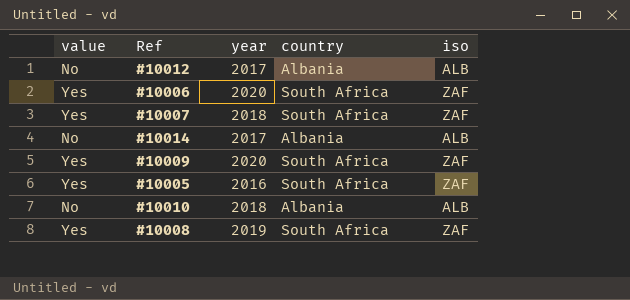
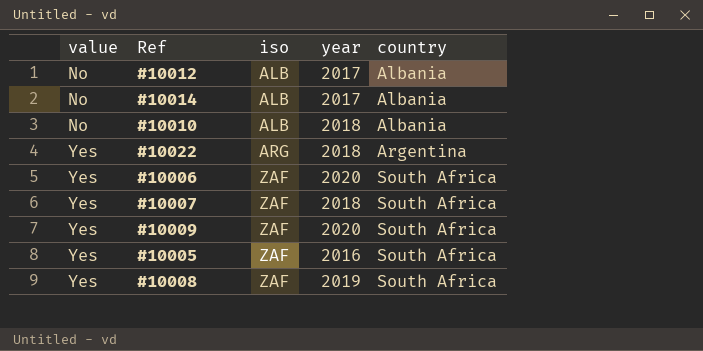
row order: none -> value ascending
column iso | position: 5 -> 3
row #10022: none -> Yes | ARG | 2018 | Argentina

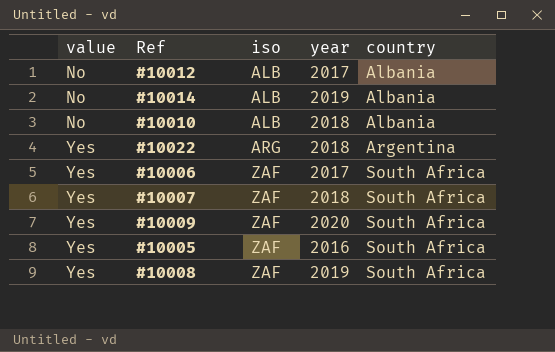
#10014 | year: 2017 -> 2019
#10006 | year: 2020 -> 2017

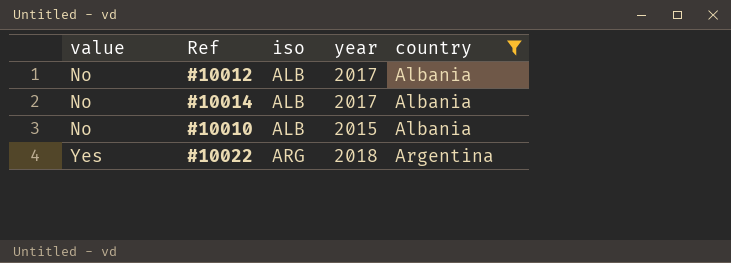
filter: none -> country != South Africa
#10014 | year: 2019 -> 2017
#10010 | year: 2018 -> 2015

